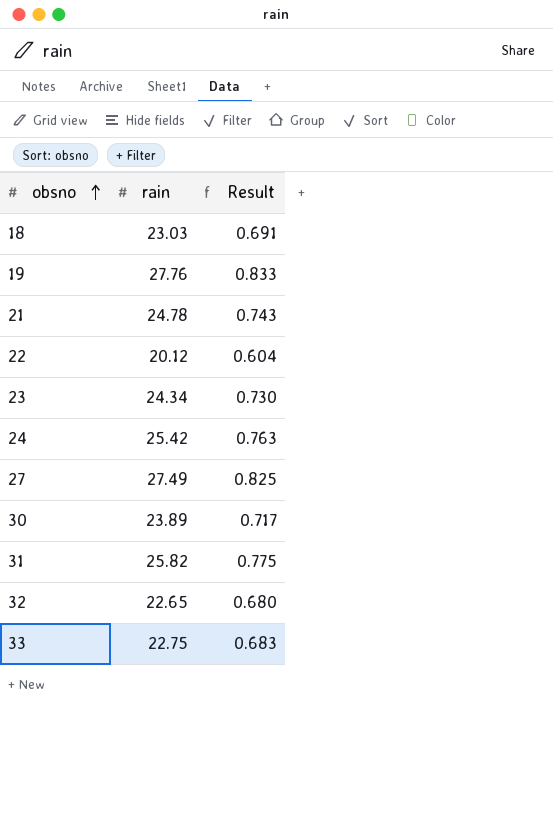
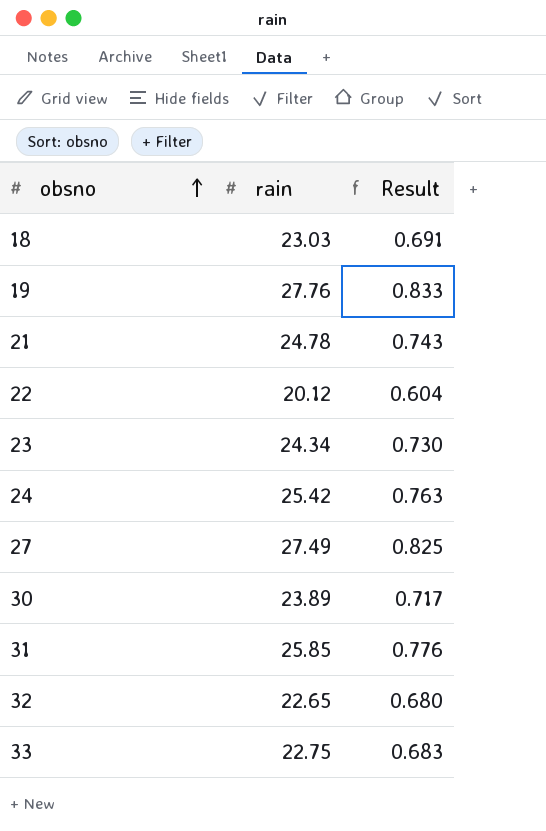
31 | rain: 25.82 -> 25.85
31 | Result: 0.775 -> 0.776

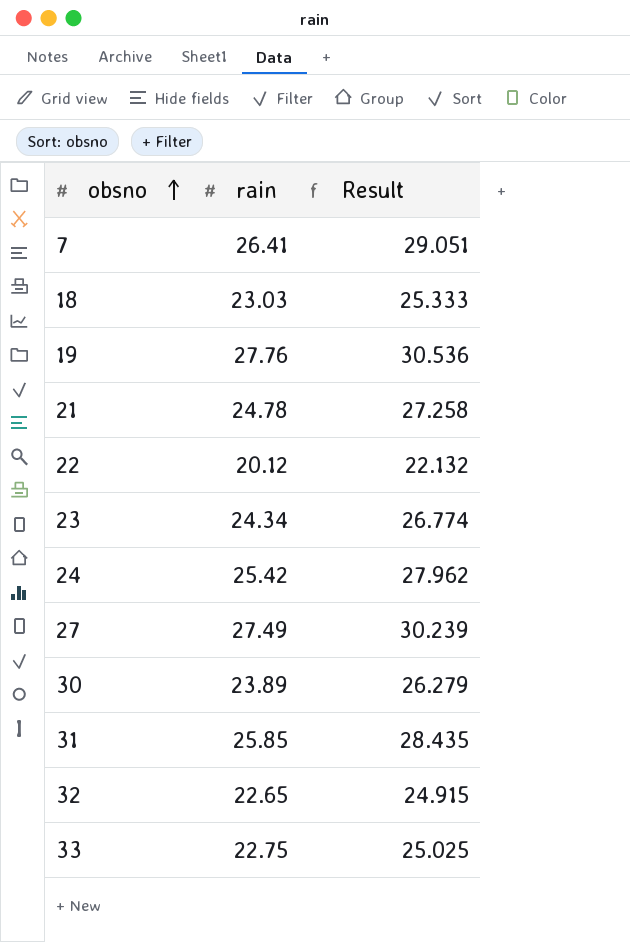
column Result | formula: [rain] * 0.03 -> [rain] * 1.1
row 7: none -> 26.41 | 29.051

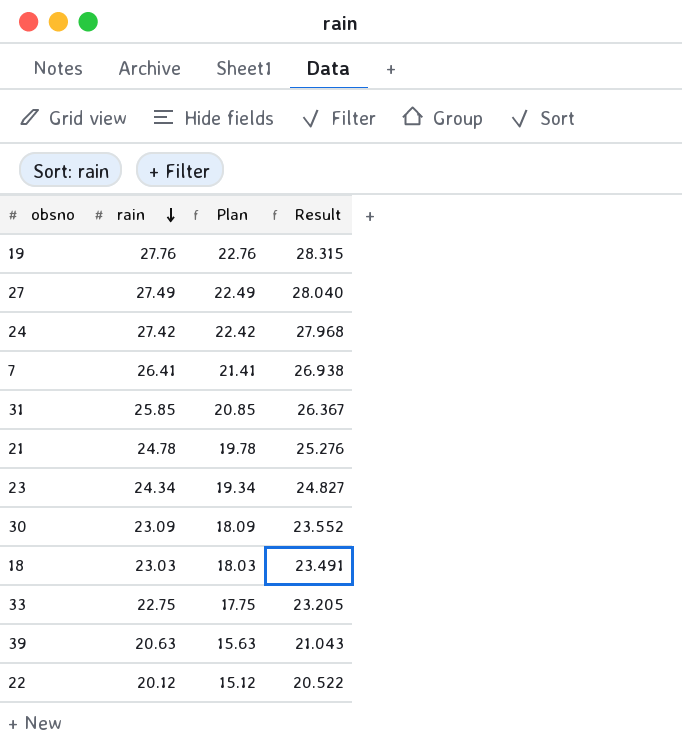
row order: obsno ascending -> rain descending
column Plan | formula: none -> [rain] - 5
column Result | formula: [rain] * 1.1 -> [rain] * 1.02
row 32: 22.65 | 24.915 -> none
24 | rain: 25.42 -> 27.42
30 | rain: 23.89 -> 23.09
row 39: none -> 20.63 | 15.63 | 21.043

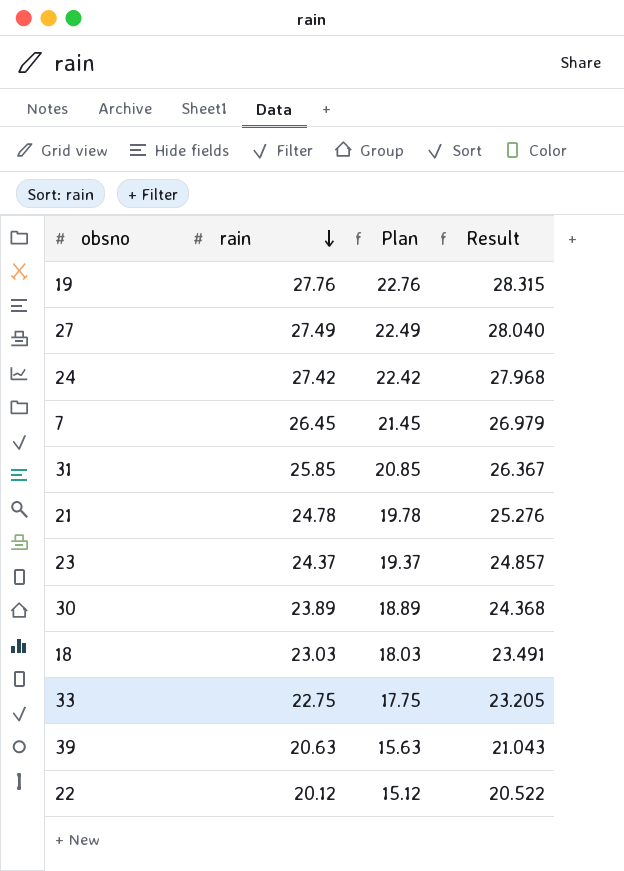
7 | rain: 26.41 -> 26.45
7 | Plan: 21.41 -> 21.45
7 | Result: 26.938 -> 26.979
23 | rain: 24.34 -> 24.37
23 | Plan: 19.34 -> 19.37
23 | Result: 24.827 -> 24.857
30 | rain: 23.09 -> 23.89
30 | Plan: 18.09 -> 18.89
30 | Result: 23.552 -> 24.368

